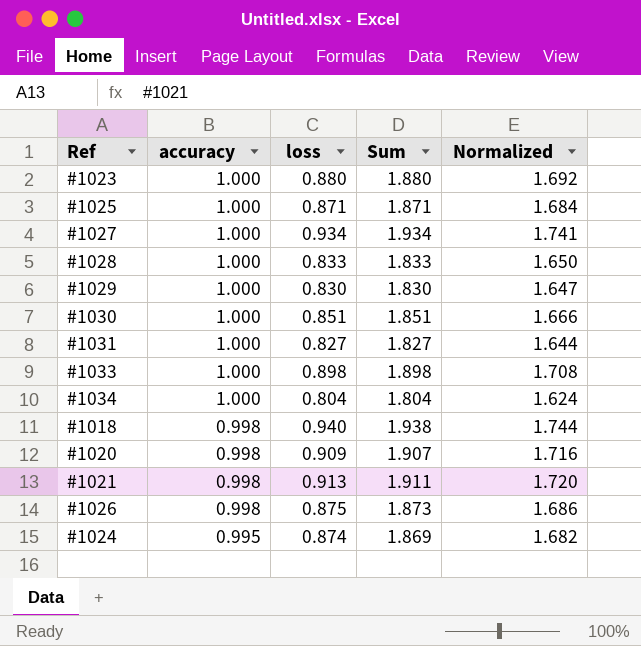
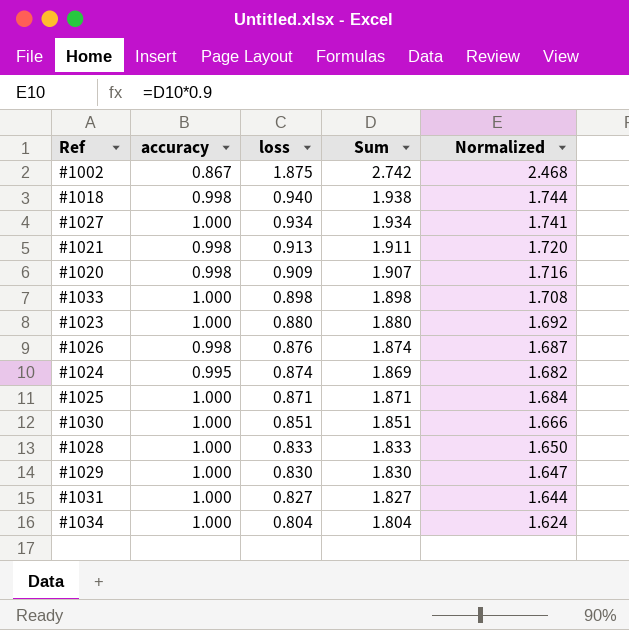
row order: accuracy descending -> loss descending
row #1002: none -> 0.867 | 1.875 | 2.742 | 2.468
#1026 | loss: 0.875 -> 0.876
#1026 | Sum: 1.873 -> 1.874
#1026 | Normalized: 1.686 -> 1.687

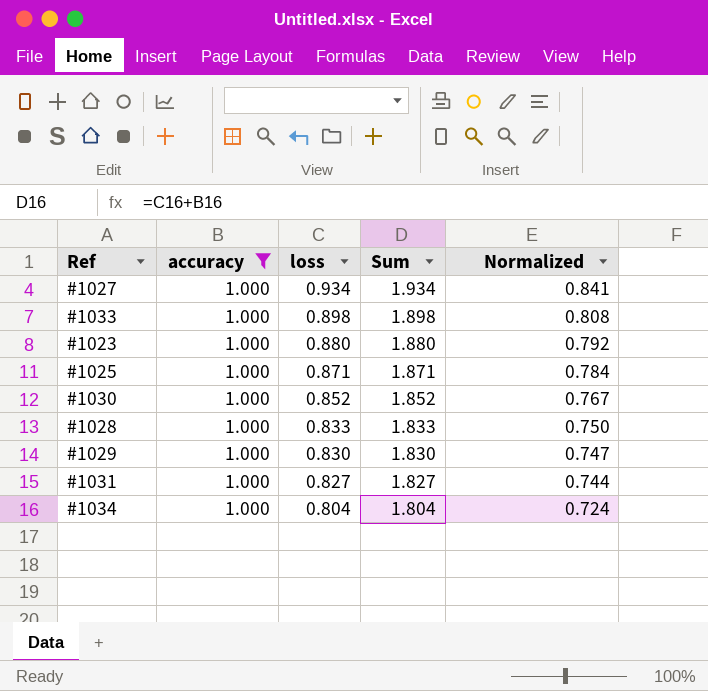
filter: none -> accuracy = 1.000
column Normalized | formula: [Sum] * 0.9 -> [loss] * 0.9
#1030 | loss: 0.851 -> 0.852
#1030 | Sum: 1.851 -> 1.852

